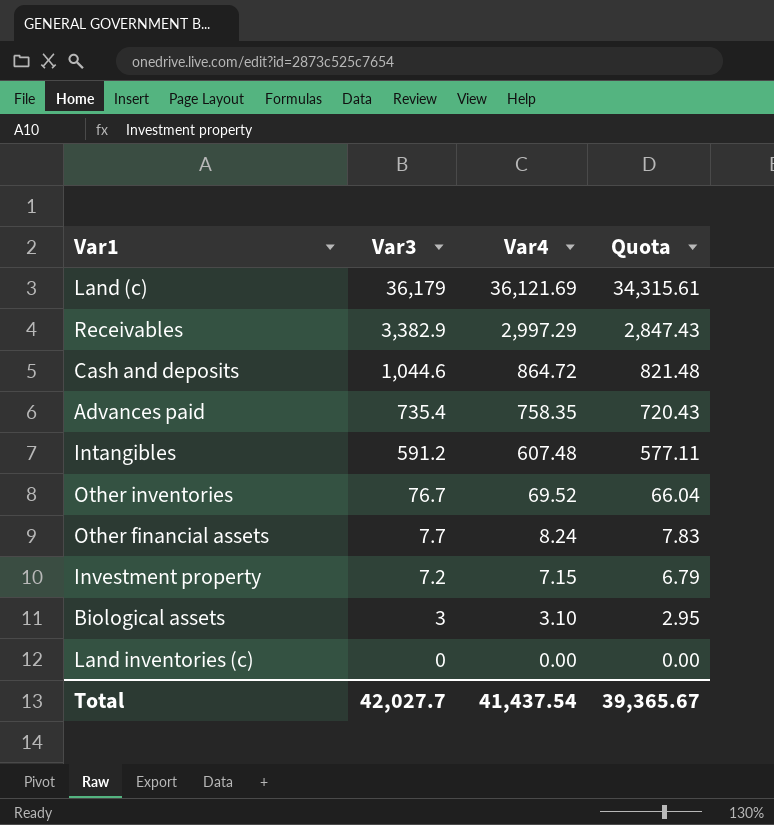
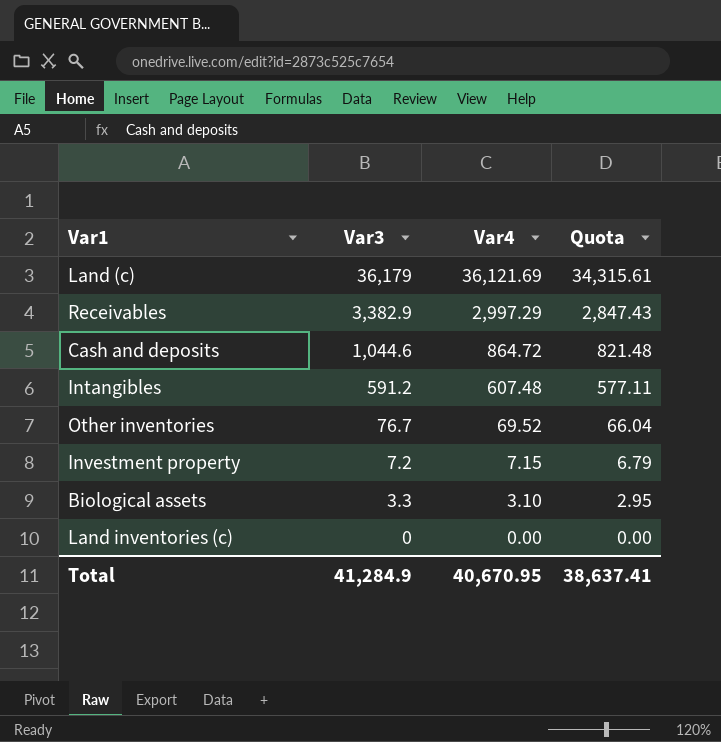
row Advances paid: 735.4 | 758.35 | 720.43 -> none
row Other financial assets: 7.7 | 8.24 | 7.83 -> none
Biological assets | Var3: 3 -> 3.3
Total | Var3: 42,027.7 -> 41,284.9
Total | Var4: 41,437.54 -> 40,670.95
Total | Quota: 39,365.67 -> 38,637.41

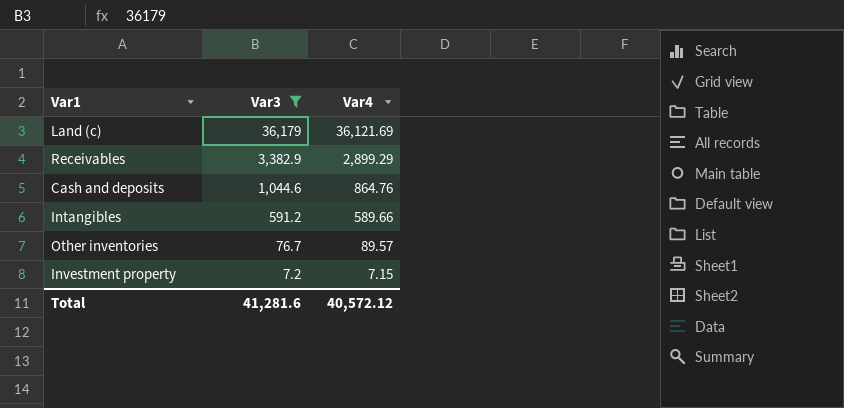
filter: none -> Var3 >= 7.2
column Quota | formula: [Var4] * 0.95 -> none
Receivables | Var4: 2,997.29 -> 2,899.29
Cash and deposits | Var4: 864.72 -> 864.76
Intangibles | Var4: 607.48 -> 589.66
Other inventories | Var4: 69.52 -> 89.57
Total | Var3: 41,284.9 -> 41,281.6
Total | Var4: 40,670.95 -> 40,572.12

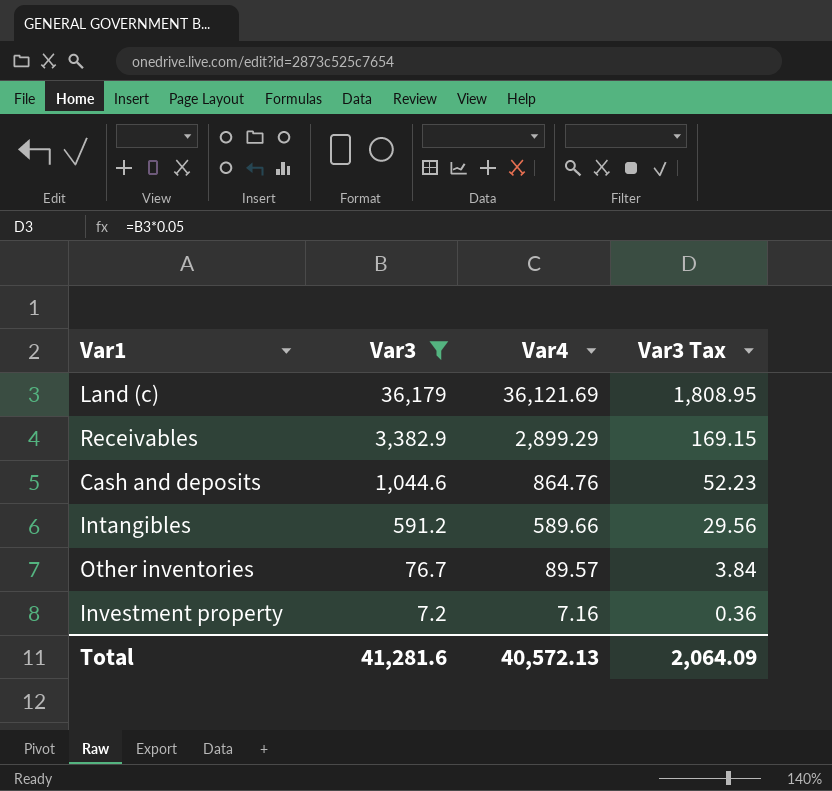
column Var3 Tax | formula: none -> [Var3] * 0.05
Investment property | Var4: 7.15 -> 7.16
Total | Var4: 40,572.12 -> 40,572.13

